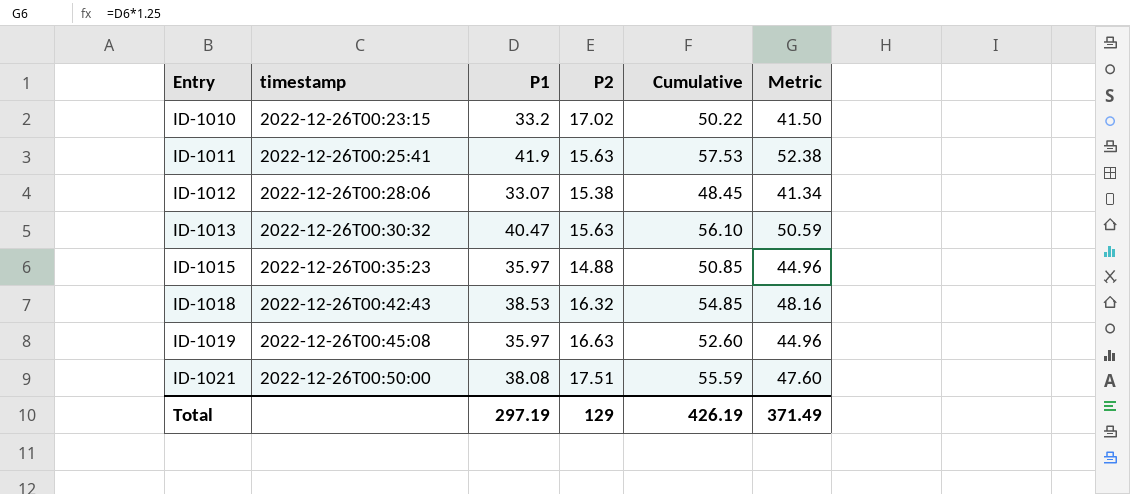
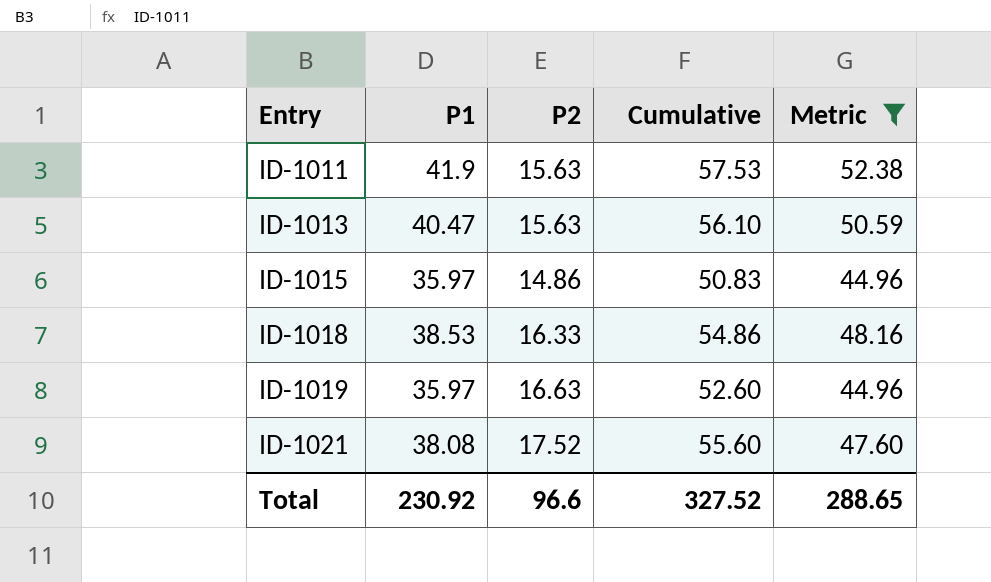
filter: none -> Metric >= 44.96
column timestamp | position: 2 -> none
ID-1015 | P2: 14.88 -> 14.86
ID-1015 | Cumulative: 50.85 -> 50.83
ID-1018 | P2: 16.32 -> 16.33
ID-1018 | Cumulative: 54.85 -> 54.86
ID-1021 | P2: 17.51 -> 17.52
ID-1021 | Cumulative: 55.59 -> 55.60
Total | P1: 297.19 -> 230.92
Total | P2: 129 -> 96.6
Total | Cumulative: 426.19 -> 327.52
Total | Metric: 371.49 -> 288.65

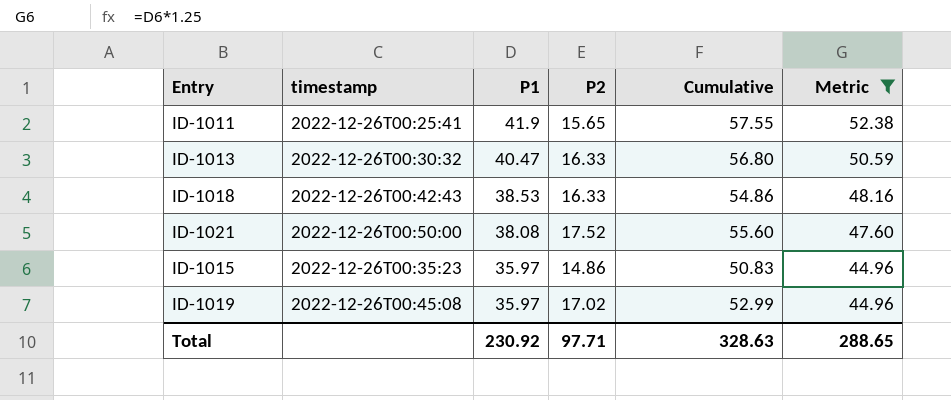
row order: Entry ascending -> P1 descending
column timestamp | position: none -> 2
ID-1011 | P2: 15.63 -> 15.65
ID-1011 | Cumulative: 57.53 -> 57.55
ID-1013 | P2: 15.63 -> 16.33
ID-1013 | Cumulative: 56.10 -> 56.80
ID-1019 | P2: 16.63 -> 17.02
ID-1019 | Cumulative: 52.60 -> 52.99
Total | P2: 96.6 -> 97.71
Total | Cumulative: 327.52 -> 328.63

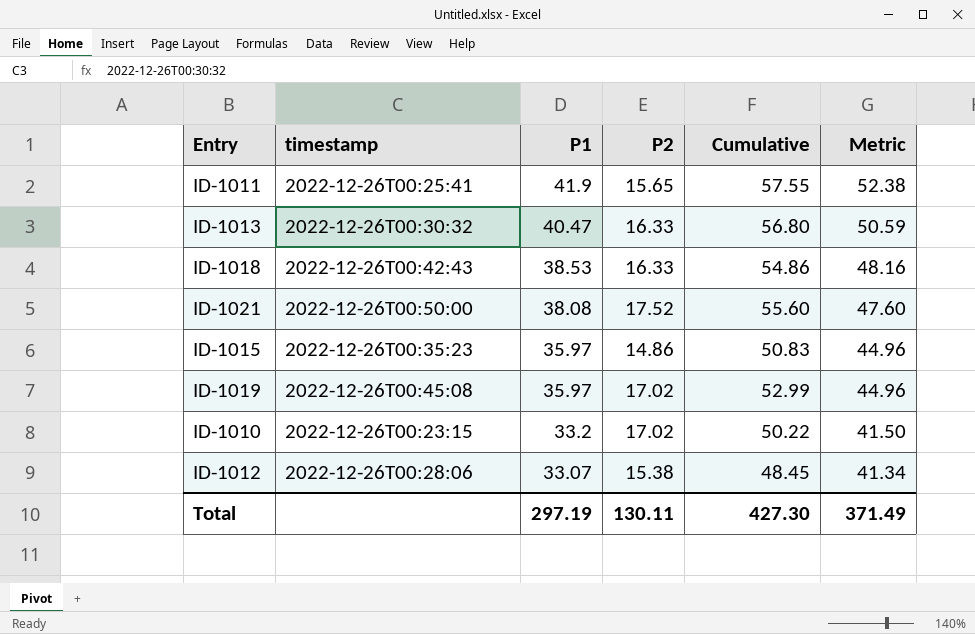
filter: Metric >= 44.96 -> none
Total | P1: 230.92 -> 297.19
Total | P2: 97.71 -> 130.11
Total | Cumulative: 328.63 -> 427.30
Total | Metric: 288.65 -> 371.49

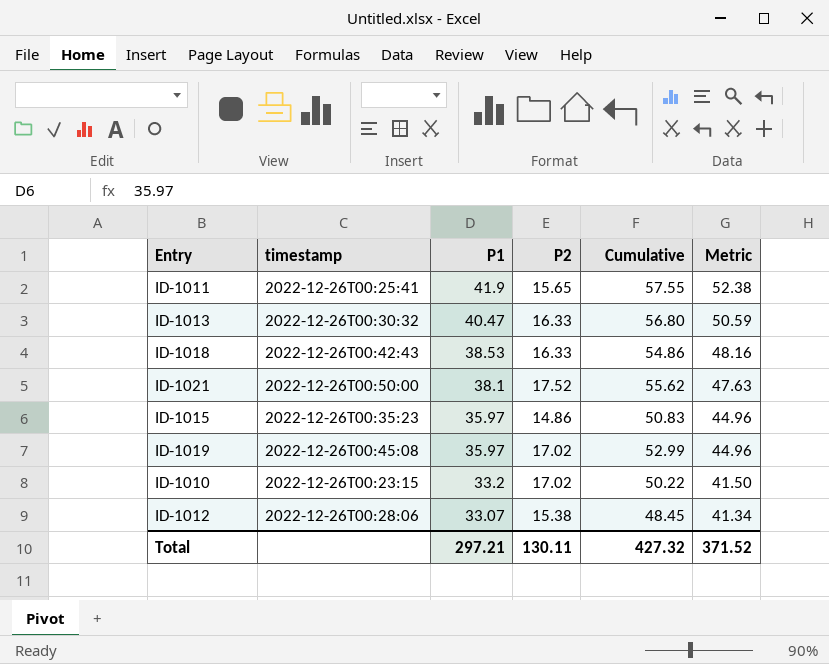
ID-1021 | P1: 38.08 -> 38.1
ID-1021 | Cumulative: 55.60 -> 55.62
ID-1021 | Metric: 47.60 -> 47.63
Total | P1: 297.19 -> 297.21
Total | Cumulative: 427.30 -> 427.32
Total | Metric: 371.49 -> 371.52

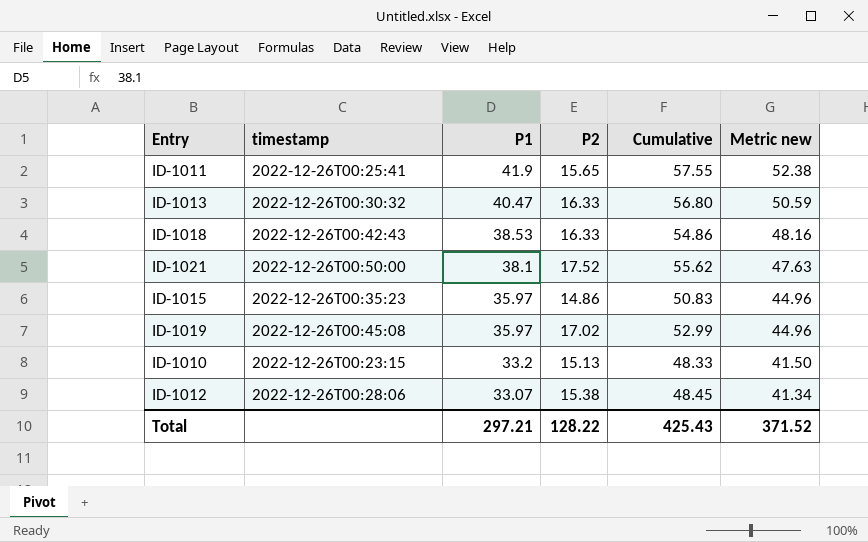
column name: Metric -> Metric new
ID-1010 | P2: 17.02 -> 15.13
ID-1010 | Cumulative: 50.22 -> 48.33
Total | P2: 130.11 -> 128.22
Total | Cumulative: 427.32 -> 425.43

